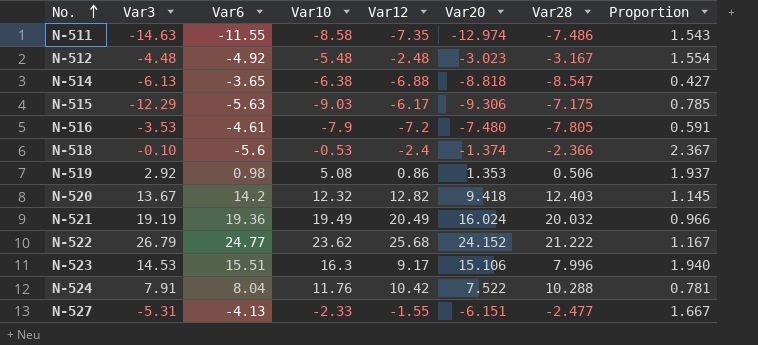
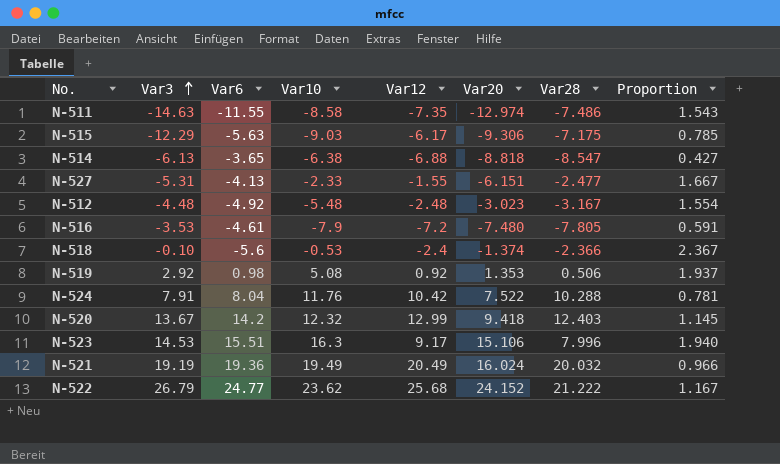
row order: No. ascending -> Var3 ascending
N-519 | Var12: 0.86 -> 0.92
N-520 | Var12: 12.82 -> 12.99

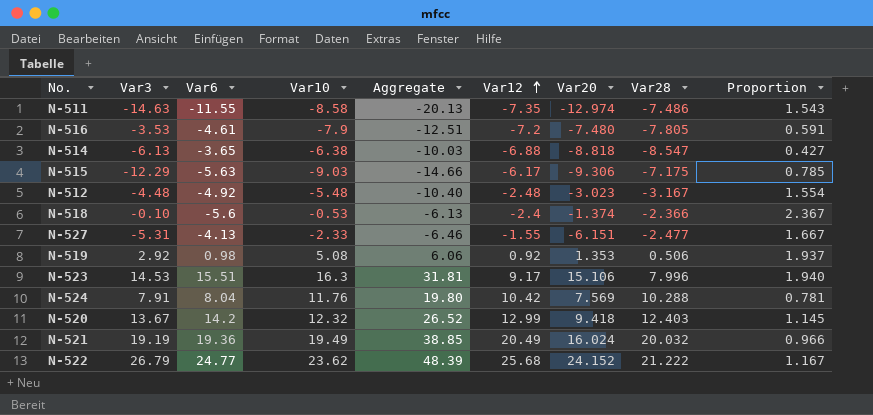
row order: Var3 ascending -> Var12 ascending
column Aggregate | formula: none -> [Var6] + [Var10]
N-524 | Var20: 7.522 -> 7.569

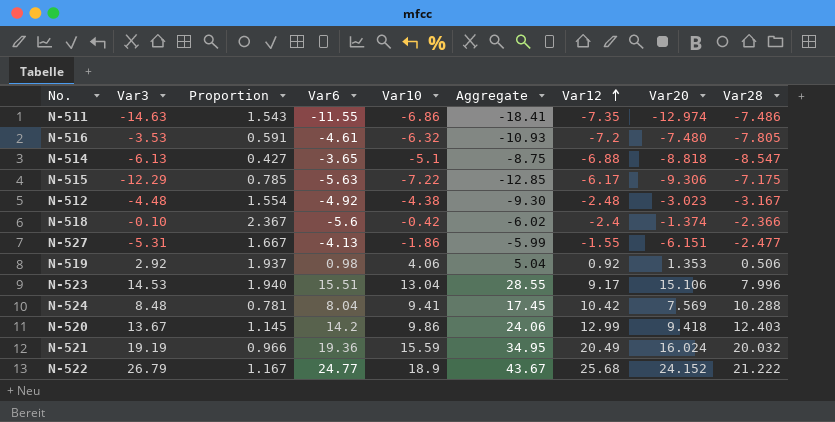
column Proportion | position: 9 -> 3
N-511 | Var10: -8.58 -> -6.86
N-511 | Aggregate: -20.13 -> -18.41
N-516 | Var10: -7.9 -> -6.32
N-516 | Aggregate: -12.51 -> -10.93
N-514 | Var10: -6.38 -> -5.1
N-514 | Aggregate: -10.03 -> -8.75
N-515 | Var10: -9.03 -> -7.22
N-515 | Aggregate: -14.66 -> -12.85
N-512 | Var10: -5.48 -> -4.38
N-512 | Aggregate: -10.40 -> -9.30
N-518 | Var10: -0.53 -> -0.42
N-518 | Aggregate: -6.13 -> -6.02
N-527 | Var10: -2.33 -> -1.86
N-527 | Aggregate: -6.46 -> -5.99
N-519 | Var10: 5.08 -> 4.06
N-519 | Aggregate: 6.06 -> 5.04
N-523 | Var10: 16.3 -> 13.04
N-523 | Aggregate: 31.81 -> 28.55
N-524 | Var3: 7.91 -> 8.48
N-524 | Var10: 11.76 -> 9.41
N-524 | Aggregate: 19.80 -> 17.45
N-520 | Var10: 12.32 -> 9.86
N-520 | Aggregate: 26.52 -> 24.06
N-521 | Var10: 19.49 -> 15.59
N-521 | Aggregate: 38.85 -> 34.95
N-522 | Var10: 23.62 -> 18.9
N-522 | Aggregate: 48.39 -> 43.67

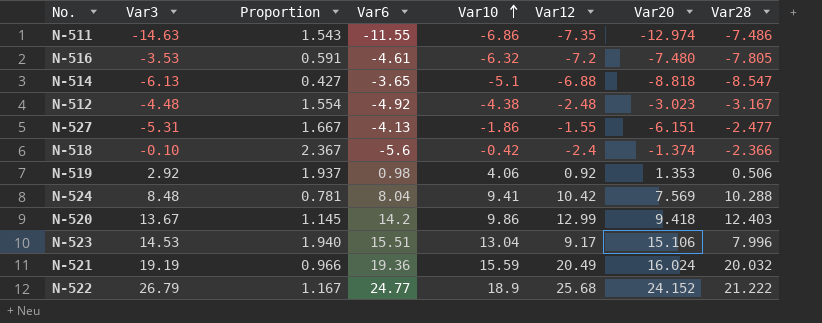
row order: Var12 ascending -> Var10 ascending
column Aggregate | formula: [Var6] + [Var10] -> none
row N-515: -12.29 | 0.785 | -5.63 | -7.22 | -12.85 | -6.17 | -9.306 | -7.175 -> none

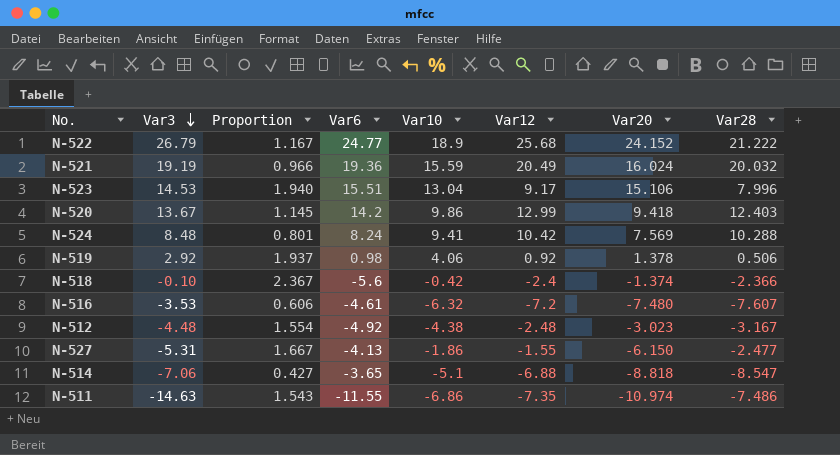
row order: Var10 ascending -> Var3 descending
N-524 | Proportion: 0.781 -> 0.801
N-524 | Var6: 8.04 -> 8.24
N-519 | Var20: 1.353 -> 1.378
N-516 | Proportion: 0.591 -> 0.606
N-516 | Var28: -7.805 -> -7.607
N-527 | Var20: -6.151 -> -6.150
N-514 | Var3: -6.13 -> -7.06
N-511 | Var20: -12.974 -> -10.974

